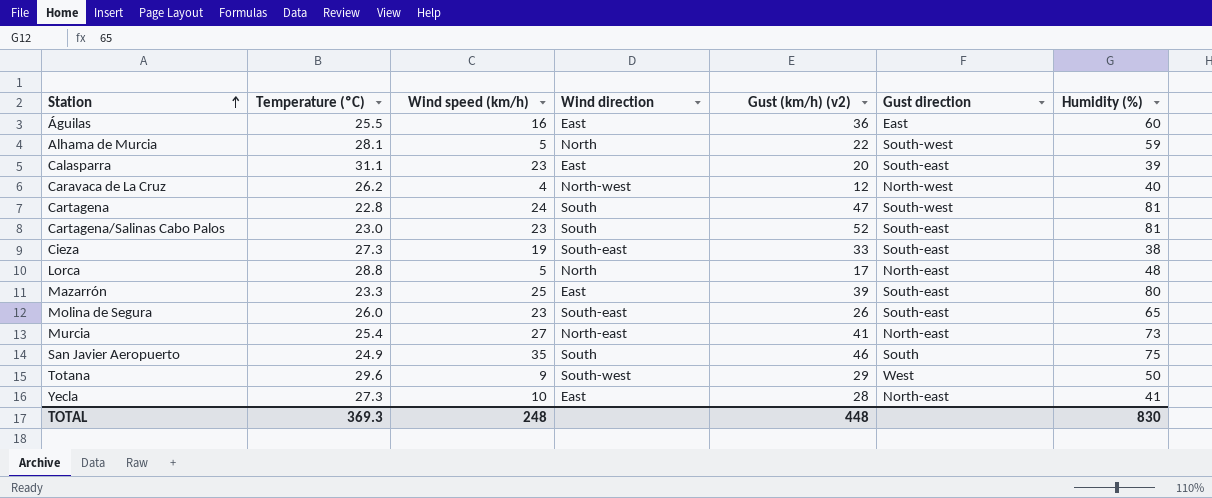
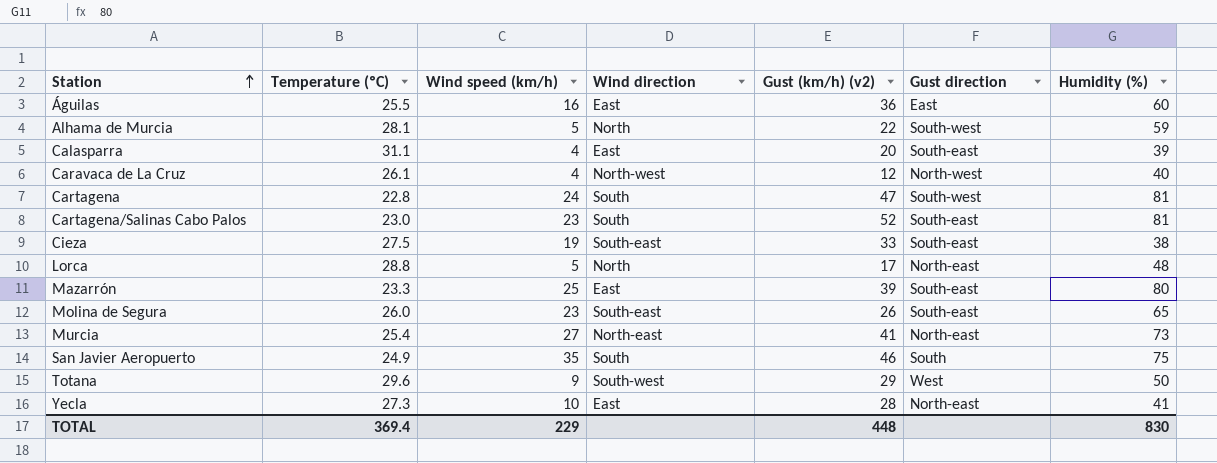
Calasparra | Wind speed (km/h): 23 -> 4
Caravaca de La Cruz | Temperature (ºC): 26.2 -> 26.1
Cieza | Temperature (ºC): 27.3 -> 27.5
TOTAL | Temperature (ºC): 369.3 -> 369.4
TOTAL | Wind speed (km/h): 248 -> 229

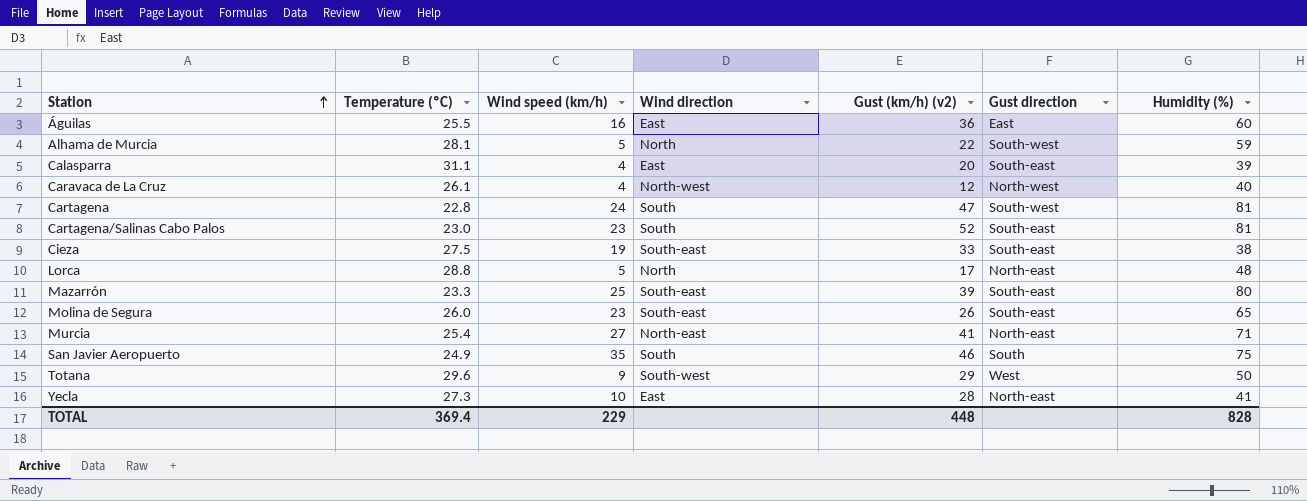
Mazarrón | Wind direction: East -> South-east
Murcia | Humidity (%): 73 -> 71
TOTAL | Humidity (%): 830 -> 828

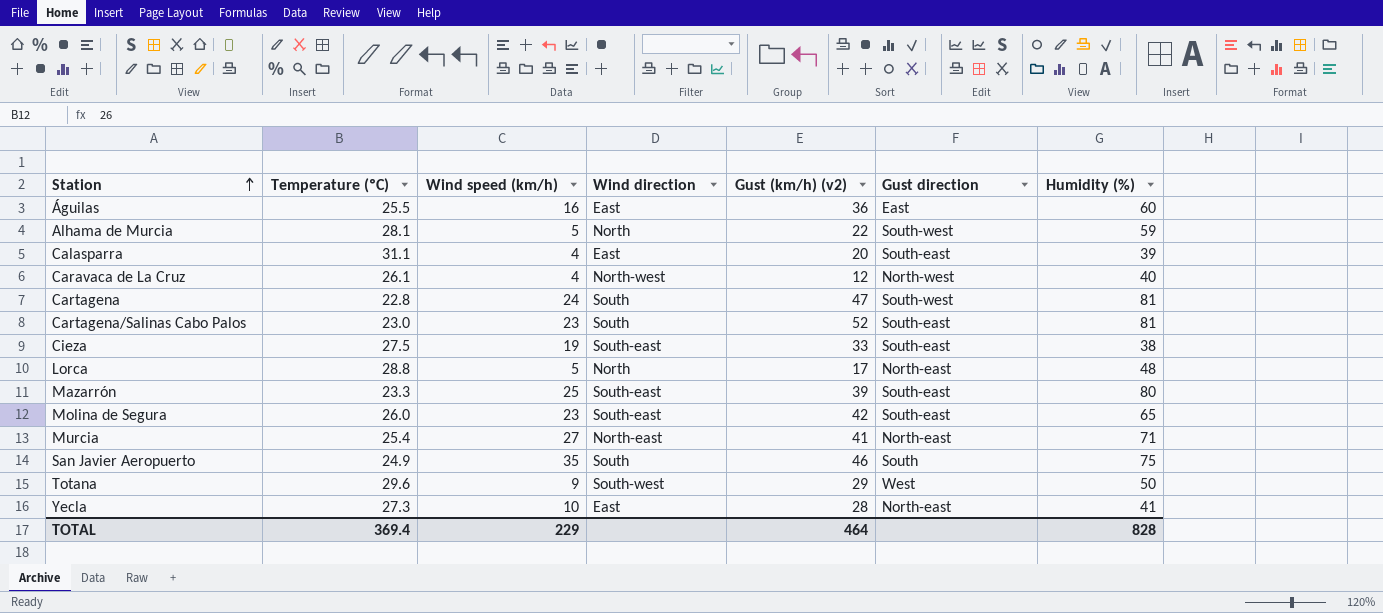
Molina de Segura | Gust (km/h) (v2): 26 -> 42
TOTAL | Gust (km/h) (v2): 448 -> 464

